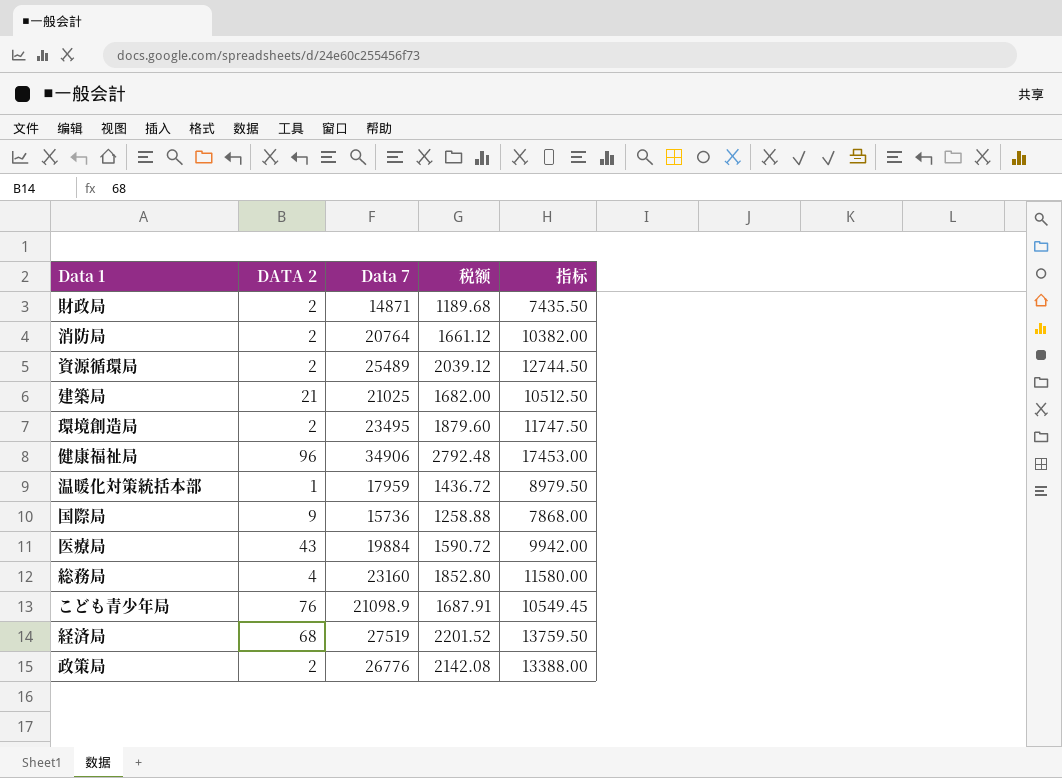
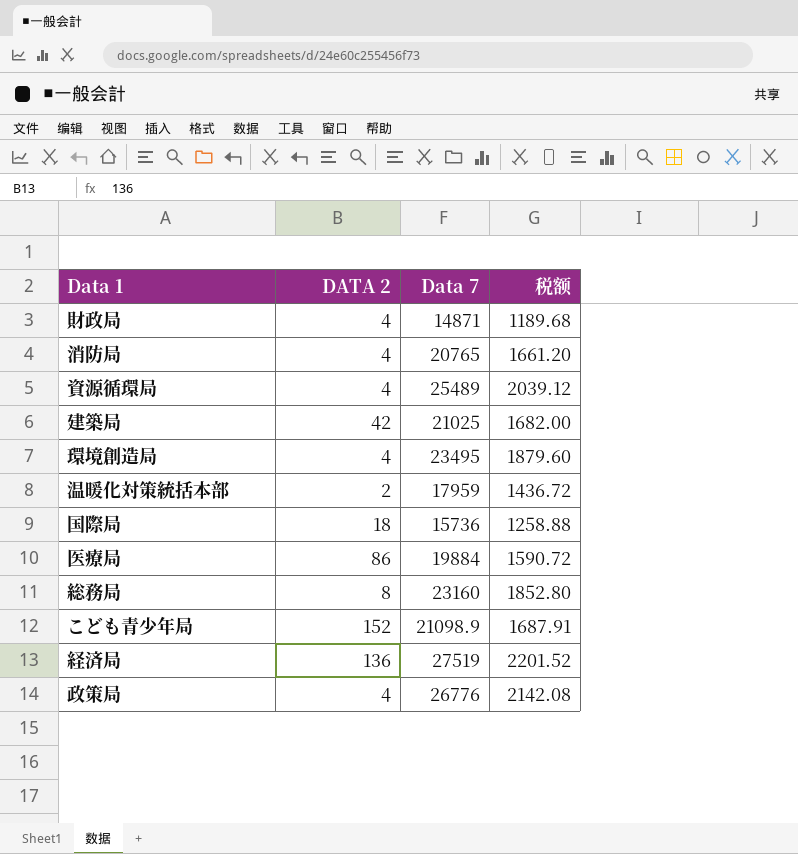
column 指标 | formula: [Data 7] * 0.5 -> none
row 健康福祉局: 96 | 34906 | 2792.48 | 17453.00 -> none
財政局 | DATA 2: 2 -> 4
消防局 | DATA 2: 2 -> 4
消防局 | Data 7: 20764 -> 20765
消防局 | 税额: 1661.12 -> 1661.20
資源循環局 | DATA 2: 2 -> 4
建築局 | DATA 2: 21 -> 42
環境創造局 | DATA 2: 2 -> 4
温暖化対策統括本部 | DATA 2: 1 -> 2
国際局 | DATA 2: 9 -> 18
医療局 | DATA 2: 43 -> 86
総務局 | DATA 2: 4 -> 8
こども青少年局 | DATA 2: 76 -> 152
経済局 | DATA 2: 68 -> 136
政策局 | DATA 2: 2 -> 4

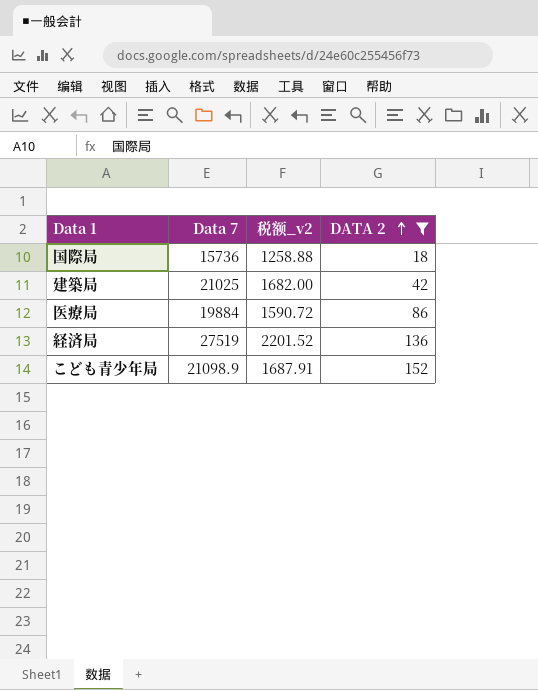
filter: none -> DATA 2 >= 18
row order: none -> DATA 2 ascending
column name: 税额 -> 税额_v2
column DATA 2 | position: 2 -> 4

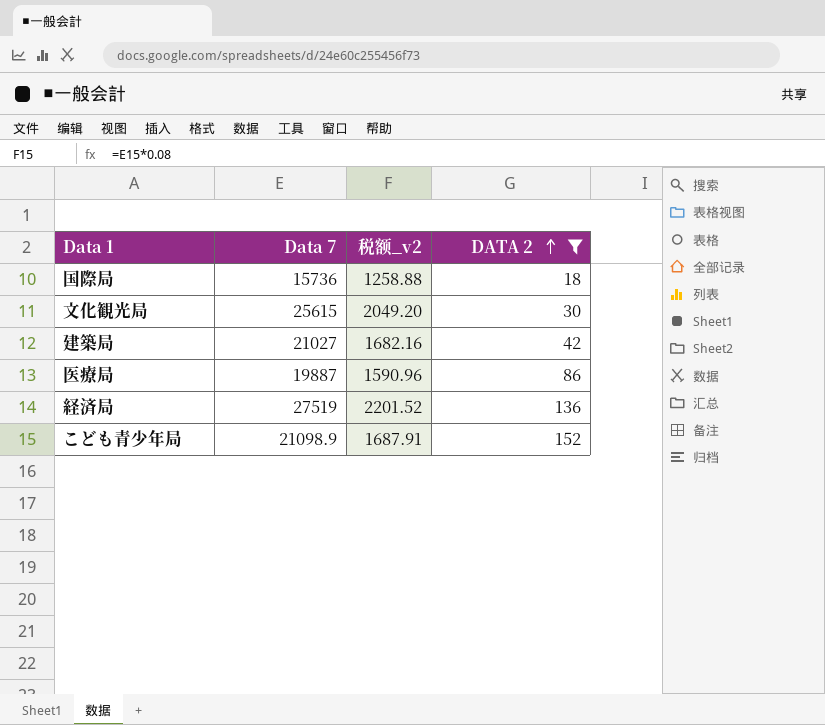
row 文化観光局: none -> 25615 | 2049.20 | 30
建築局 | Data 7: 21025 -> 21027
建築局 | 税额_v2: 1682.00 -> 1682.16
医療局 | Data 7: 19884 -> 19887
医療局 | 税额_v2: 1590.72 -> 1590.96

